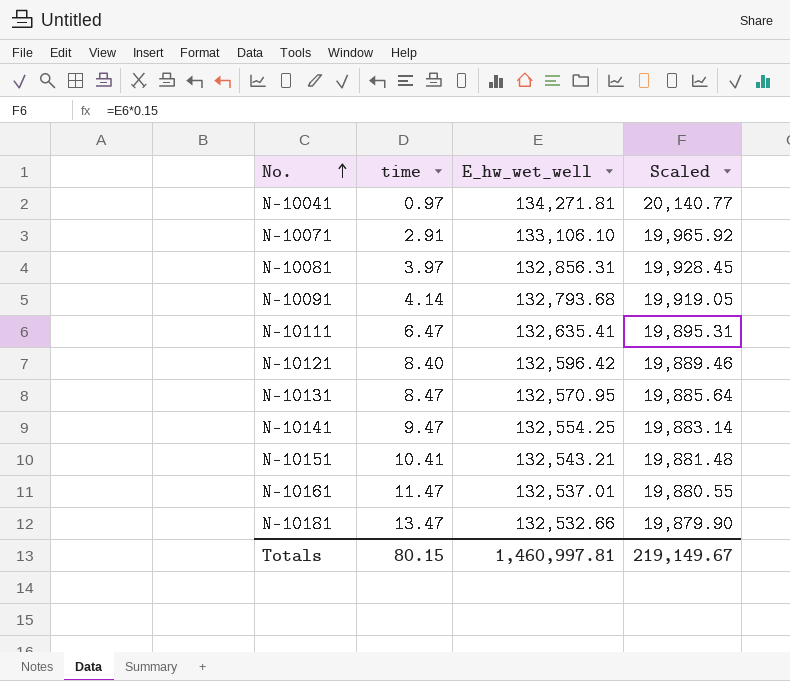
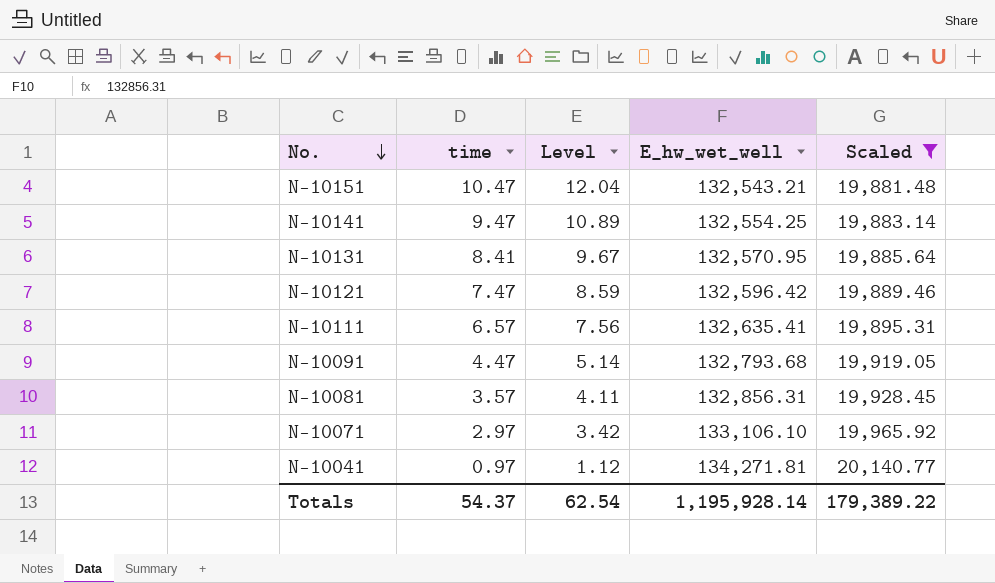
filter: none -> Scaled >= 19,881.48
row order: No. ascending -> No. descending
column Level | formula: none -> [time] * 1.15
N-10151 | time: 10.41 -> 10.47
N-10131 | time: 8.47 -> 8.41
N-10121 | time: 8.40 -> 7.47
N-10111 | time: 6.47 -> 6.57
N-10091 | time: 4.14 -> 4.47
N-10081 | time: 3.97 -> 3.57
N-10071 | time: 2.91 -> 2.97
Totals | time: 80.15 -> 54.37
Totals | E_hw_wet_well: 1,460,997.81 -> 1,195,928.14
Totals | Scaled: 219,149.67 -> 179,389.22

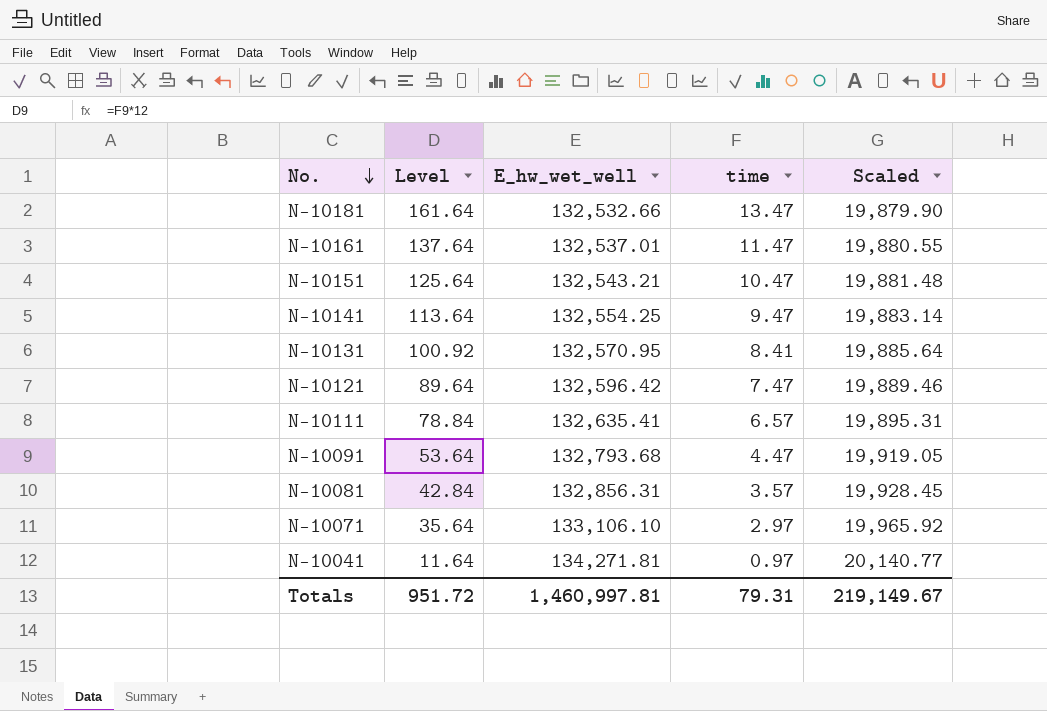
filter: Scaled >= 19,881.48 -> none
column Level | formula: [time] * 1.15 -> [time] * 12
column time | position: 2 -> 4
Totals | Level: 62.54 -> 951.72
Totals | E_hw_wet_well: 1,195,928.14 -> 1,460,997.81
Totals | time: 54.37 -> 79.31
Totals | Scaled: 179,389.22 -> 219,149.67

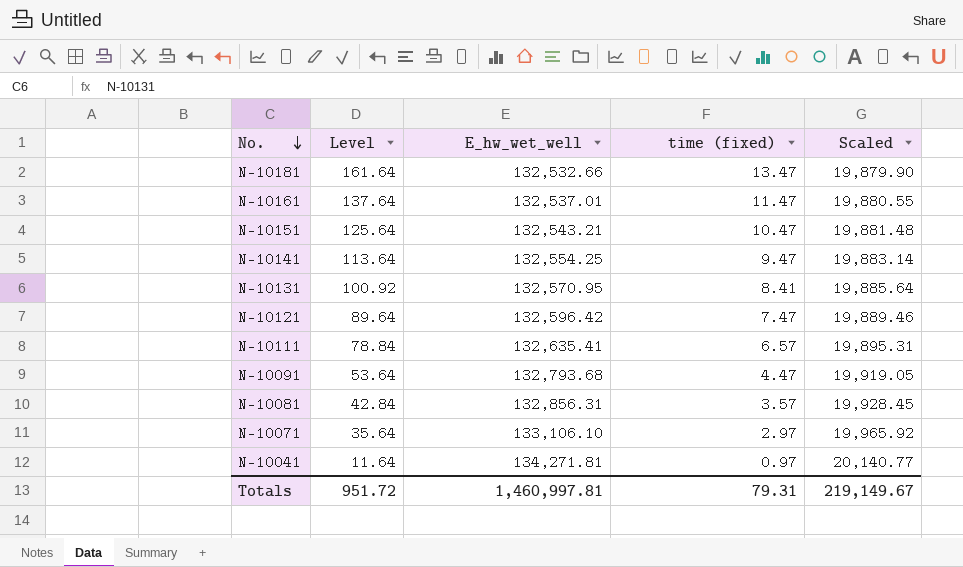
column name: time -> time (fixed)

